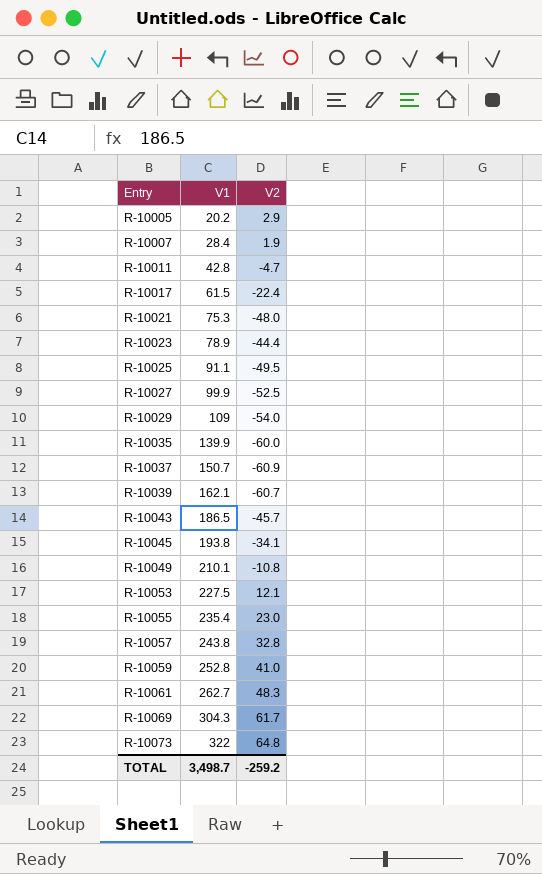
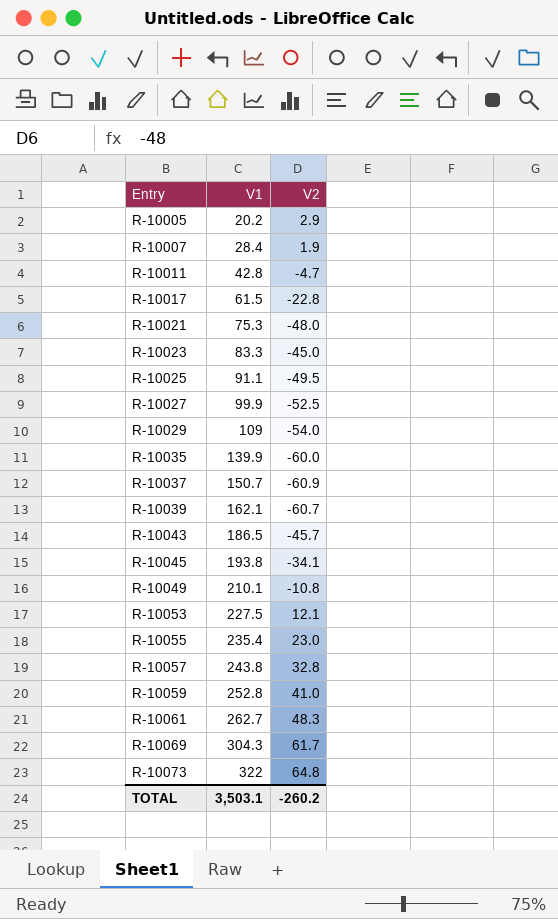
R-10017 | V2: -22.4 -> -22.8
R-10023 | V1: 78.9 -> 83.3
R-10023 | V2: -44.4 -> -45.0
TOTAL | V1: 3,498.7 -> 3,503.1
TOTAL | V2: -259.2 -> -260.2

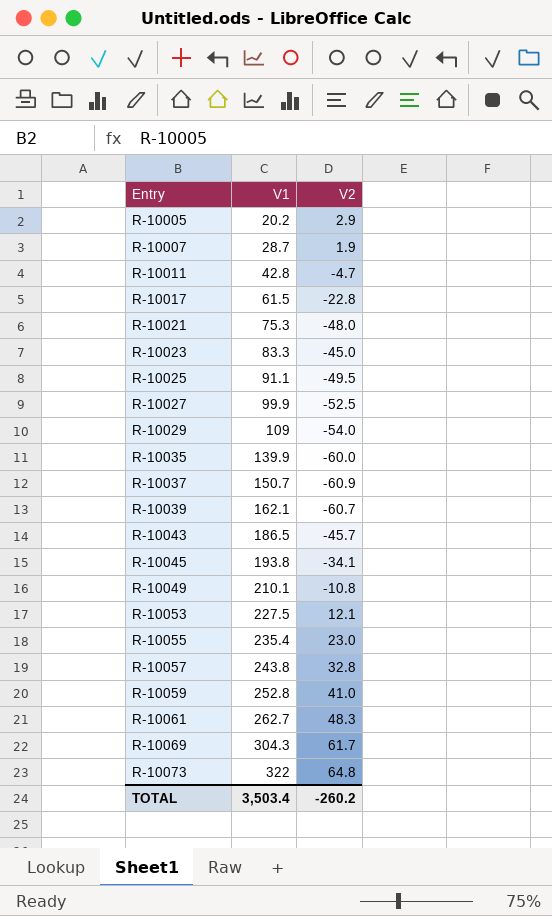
R-10007 | V1: 28.4 -> 28.7
TOTAL | V1: 3,503.1 -> 3,503.4

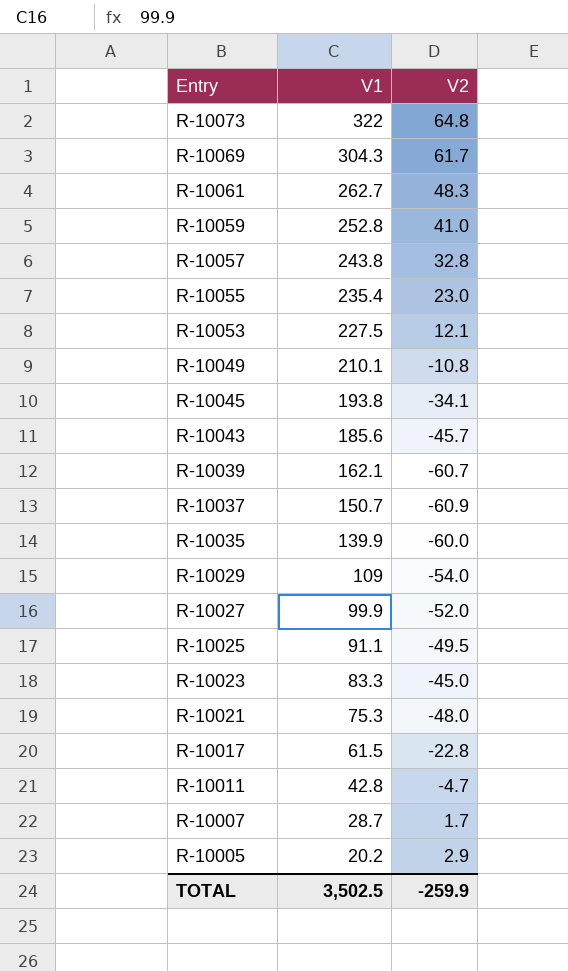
row order: Entry ascending -> Entry descending
R-10043 | V1: 186.5 -> 185.6
R-10027 | V2: -52.5 -> -52.0
R-10007 | V2: 1.9 -> 1.7
TOTAL | V1: 3,503.4 -> 3,502.5
TOTAL | V2: -260.2 -> -259.9

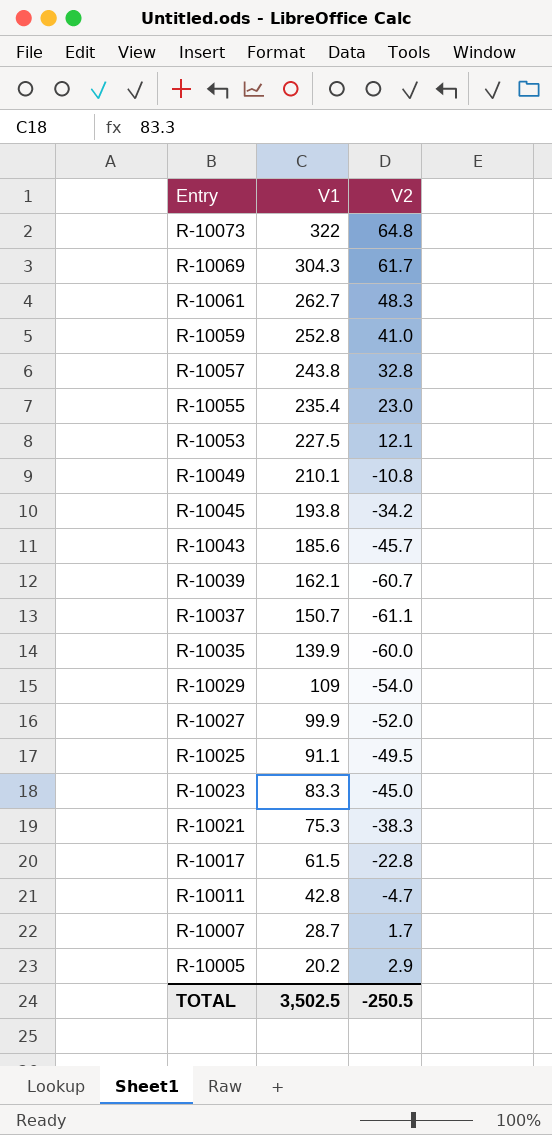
R-10045 | V2: -34.1 -> -34.2
R-10037 | V2: -60.9 -> -61.1
R-10021 | V2: -48.0 -> -38.3
TOTAL | V2: -259.9 -> -250.5

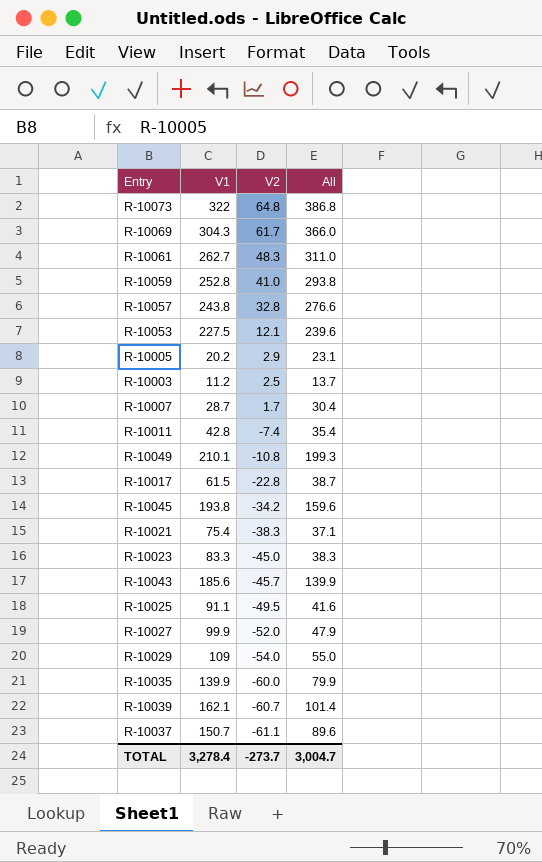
row order: Entry descending -> V2 descending
column All | formula: none -> [V1] + [V2]
row R-10055: 235.4 | 23.0 -> none
row R-10003: none -> 11.2 | 2.5 | 13.7
R-10011 | V2: -4.7 -> -7.4
R-10021 | V1: 75.3 -> 75.4
TOTAL | V1: 3,502.5 -> 3,278.4
TOTAL | V2: -250.5 -> -273.7

